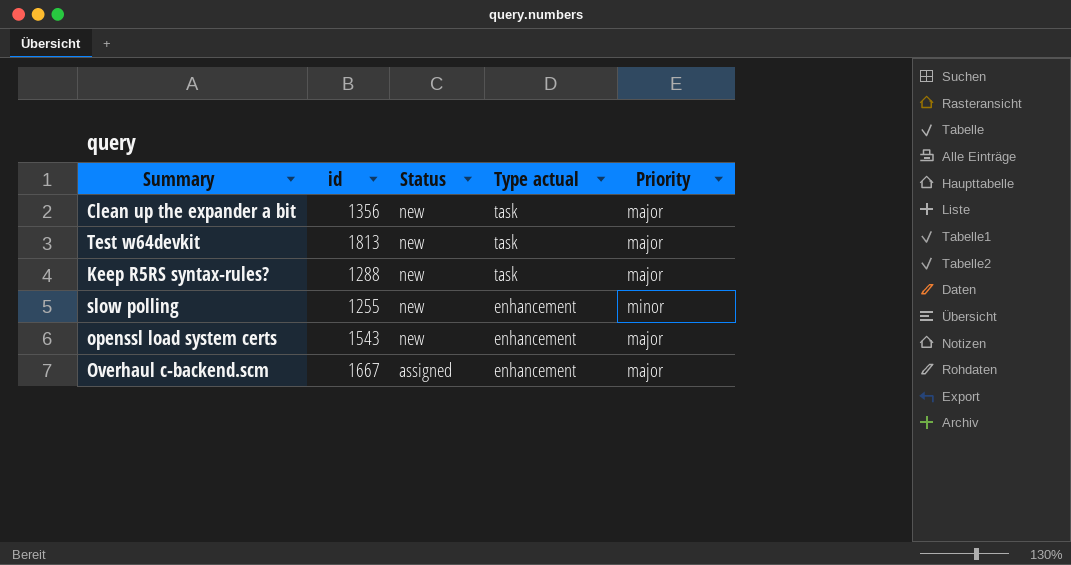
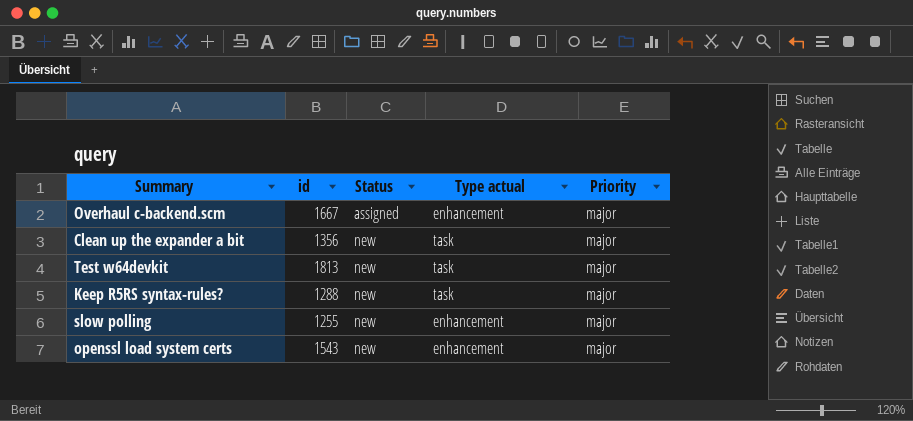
row order: Status descending -> Status ascending
slow polling | Priority: minor -> major

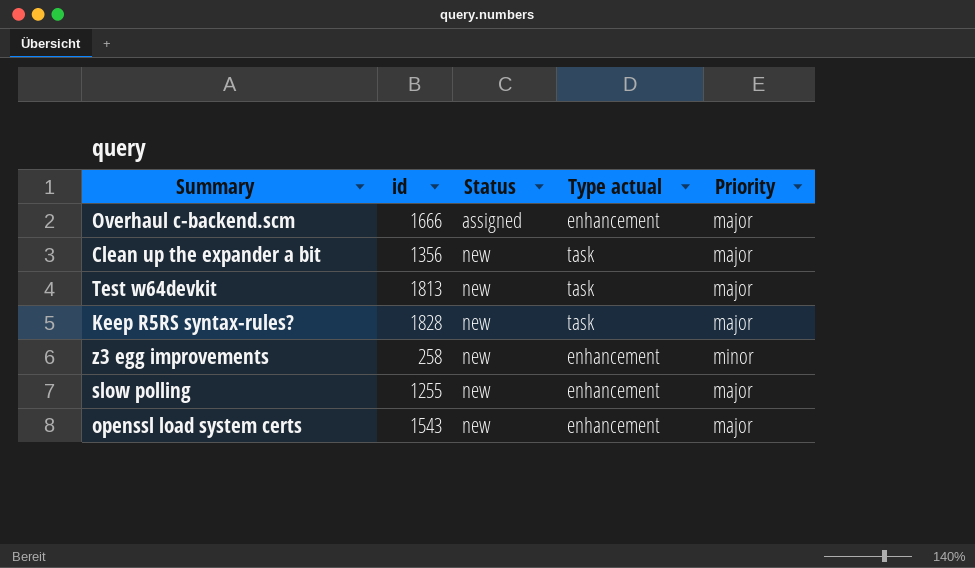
Overhaul c-backend.scm | id: 1667 -> 1666
Keep R5RS syntax-rules? | id: 1288 -> 1828
row z3 egg improvements: none -> 258 | new | enhancement | minor

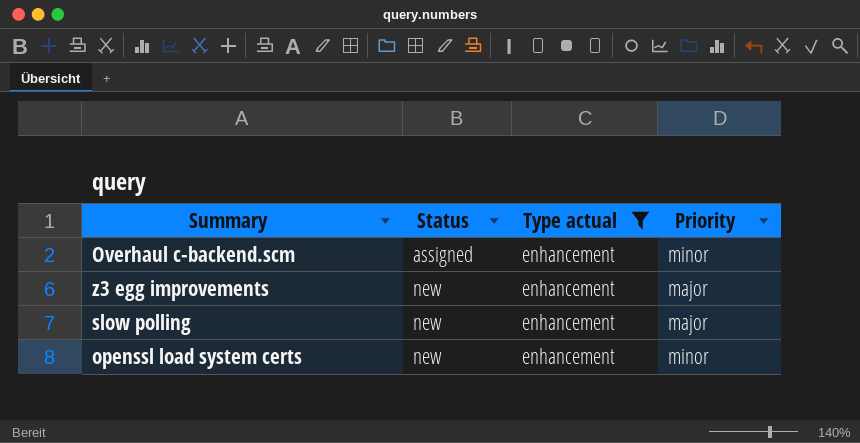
filter: none -> Type actual = enhancement
column id | position: 2 -> none
Overhaul c-backend.scm | Priority: major -> minor
z3 egg improvements | Priority: minor -> major
openssl load system certs | Priority: major -> minor

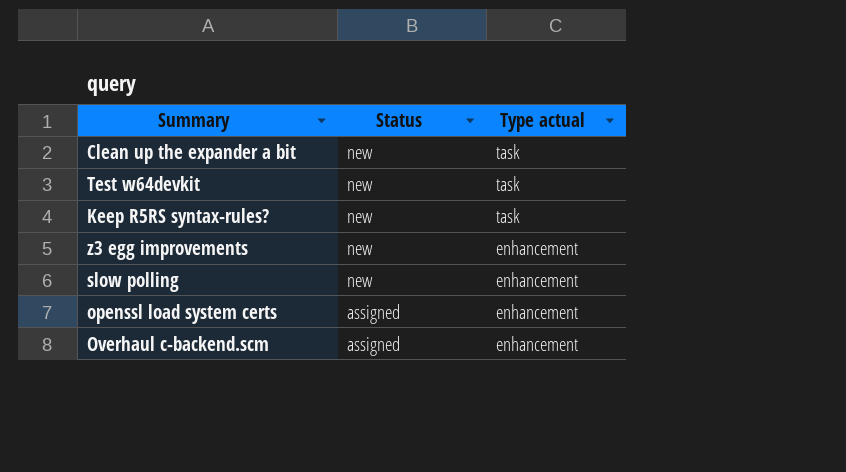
filter: Type actual = enhancement -> none
row order: Status ascending -> Status descending
column Priority | position: 4 -> none
openssl load system certs | Status: new -> assigned

